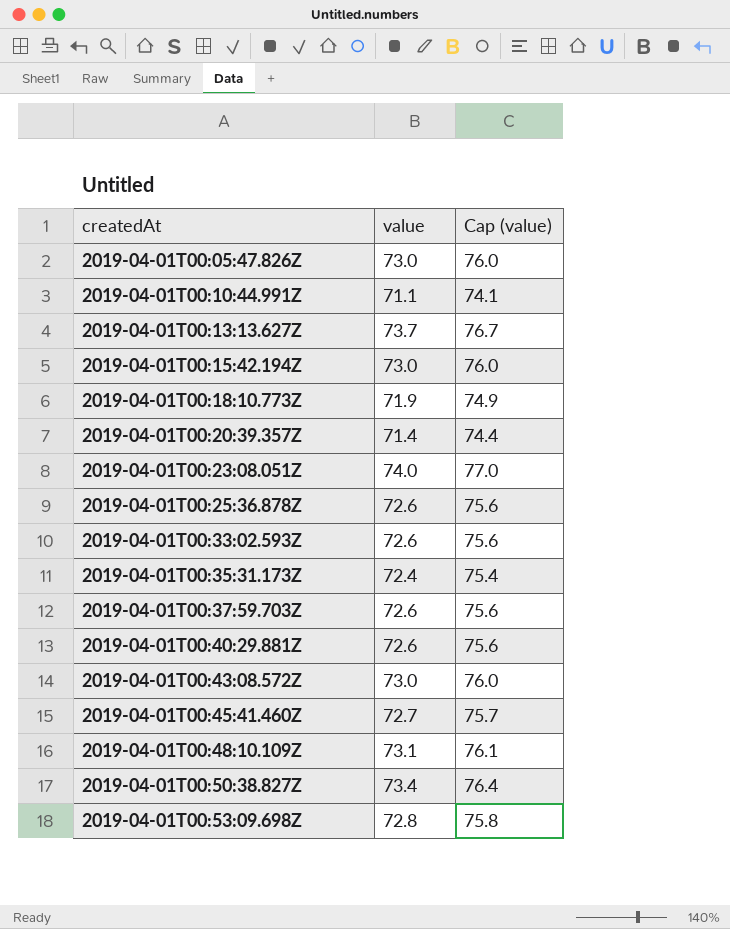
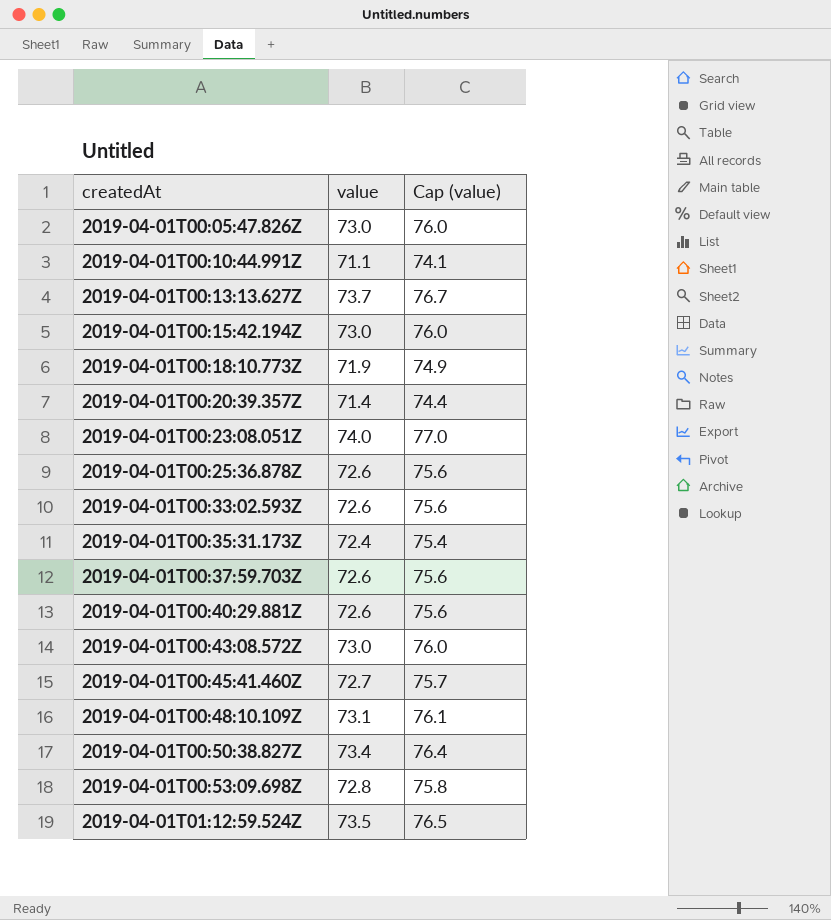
row 2019-04-01T01:12:59.524Z: none -> 73.5 | 76.5

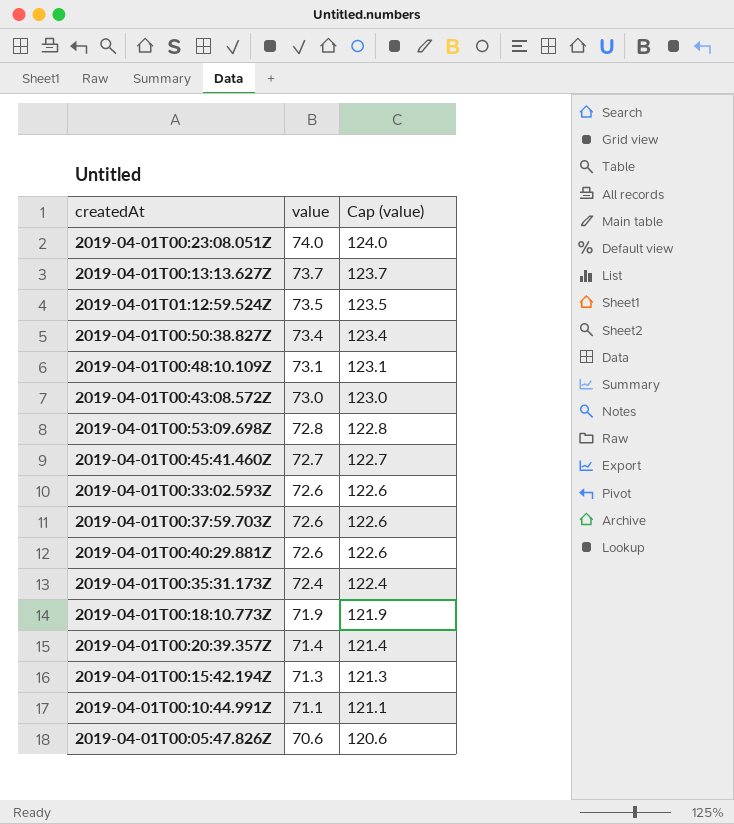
row order: createdAt ascending -> value descending
column Cap (value) | formula: [value] + 3 -> [value] + 50
row 2019-04-01T00:25:36.878Z: 72.6 | 75.6 -> none
2019-04-01T00:15:42.194Z | value: 73.0 -> 71.3
2019-04-01T00:05:47.826Z | value: 73.0 -> 70.6

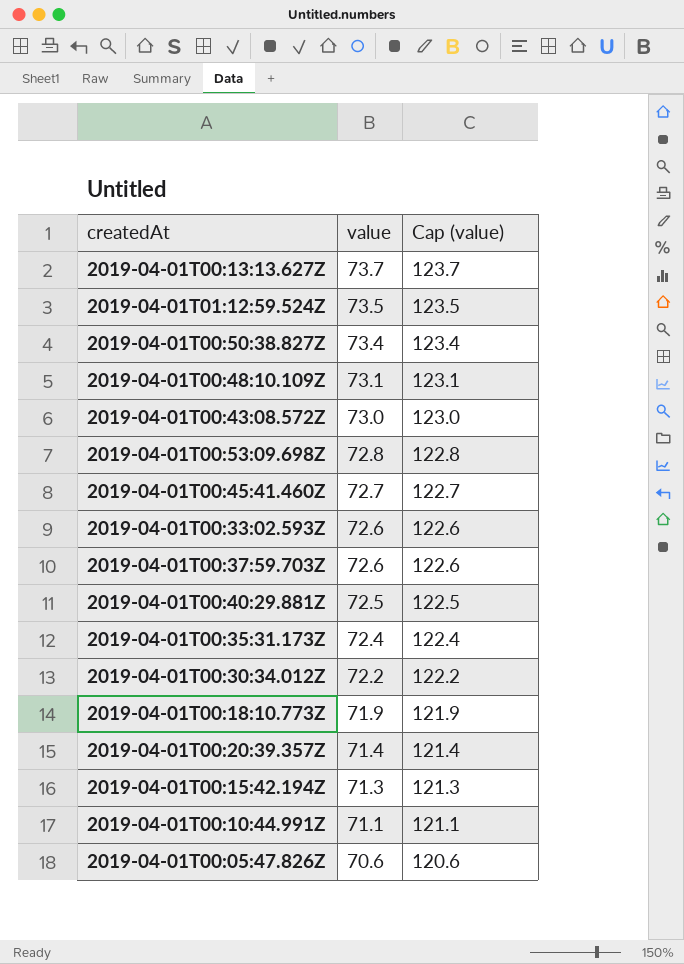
row 2019-04-01T00:23:08.051Z: 74.0 | 124.0 -> none
2019-04-01T00:40:29.881Z | value: 72.6 -> 72.5
2019-04-01T00:40:29.881Z | Cap (value): 122.6 -> 122.5
row 2019-04-01T00:30:34.012Z: none -> 72.2 | 122.2

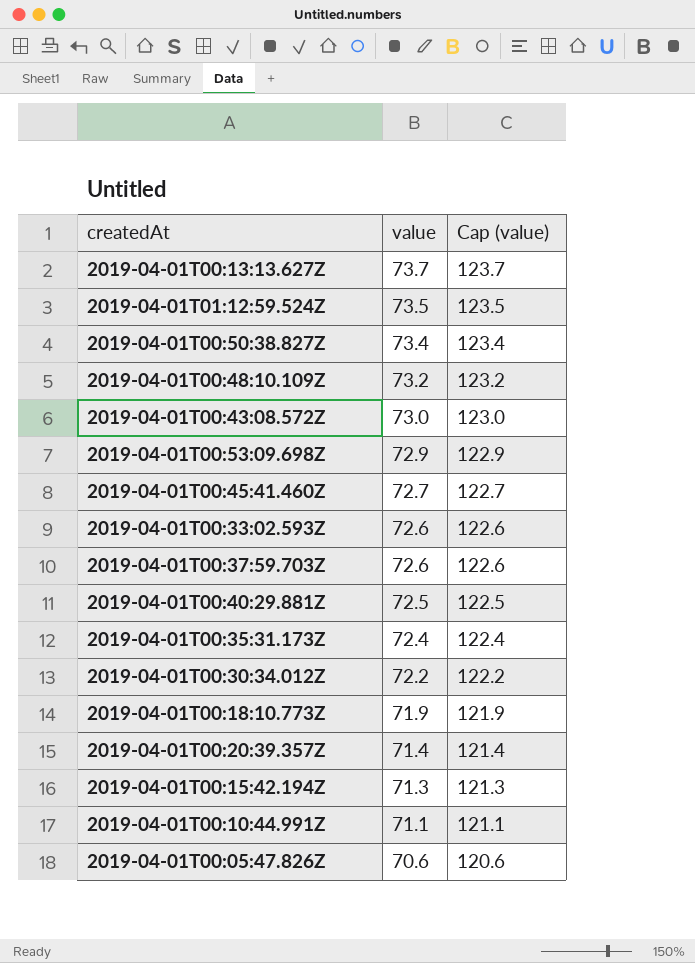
2019-04-01T00:48:10.109Z | value: 73.1 -> 73.2
2019-04-01T00:48:10.109Z | Cap (value): 123.1 -> 123.2
2019-04-01T00:53:09.698Z | value: 72.8 -> 72.9
2019-04-01T00:53:09.698Z | Cap (value): 122.8 -> 122.9

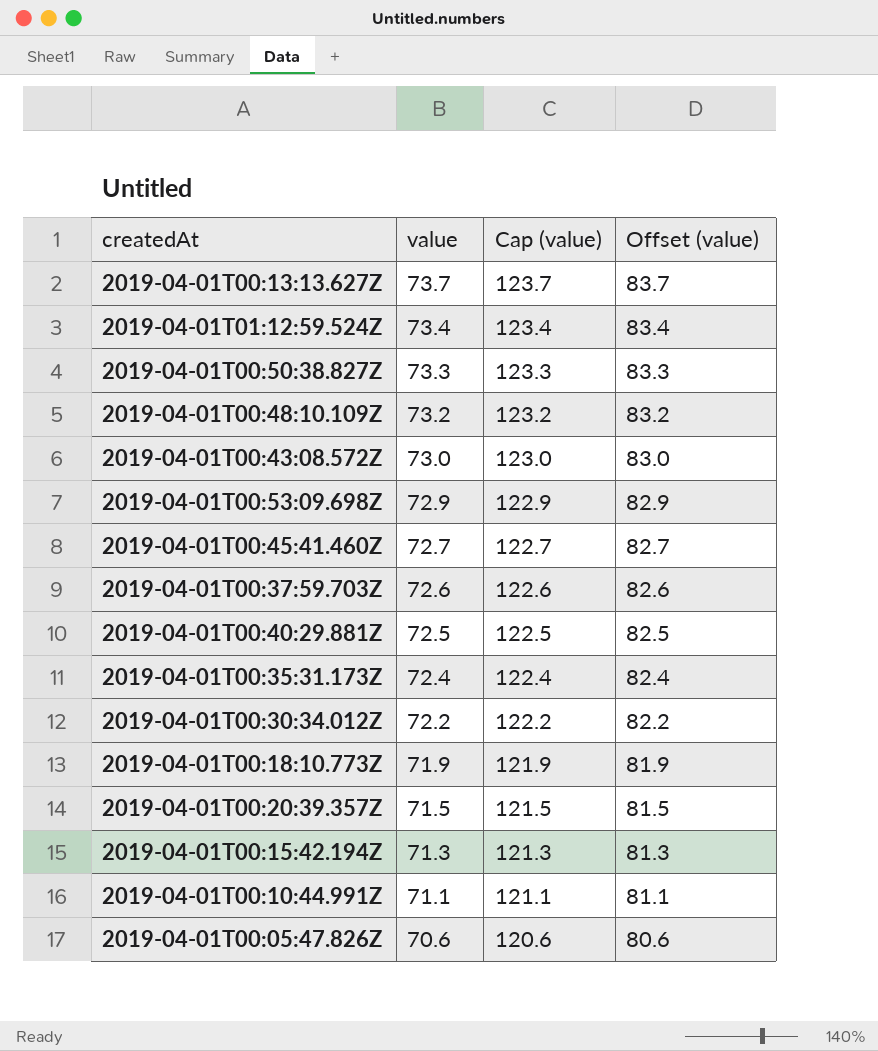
column Offset (value) | formula: none -> [value] + 10
row 2019-04-01T00:33:02.593Z: 72.6 | 122.6 -> none
2019-04-01T01:12:59.524Z | value: 73.5 -> 73.4
2019-04-01T01:12:59.524Z | Cap (value): 123.5 -> 123.4
2019-04-01T00:50:38.827Z | value: 73.4 -> 73.3
2019-04-01T00:50:38.827Z | Cap (value): 123.4 -> 123.3
2019-04-01T00:20:39.357Z | value: 71.4 -> 71.5
2019-04-01T00:20:39.357Z | Cap (value): 121.4 -> 121.5

